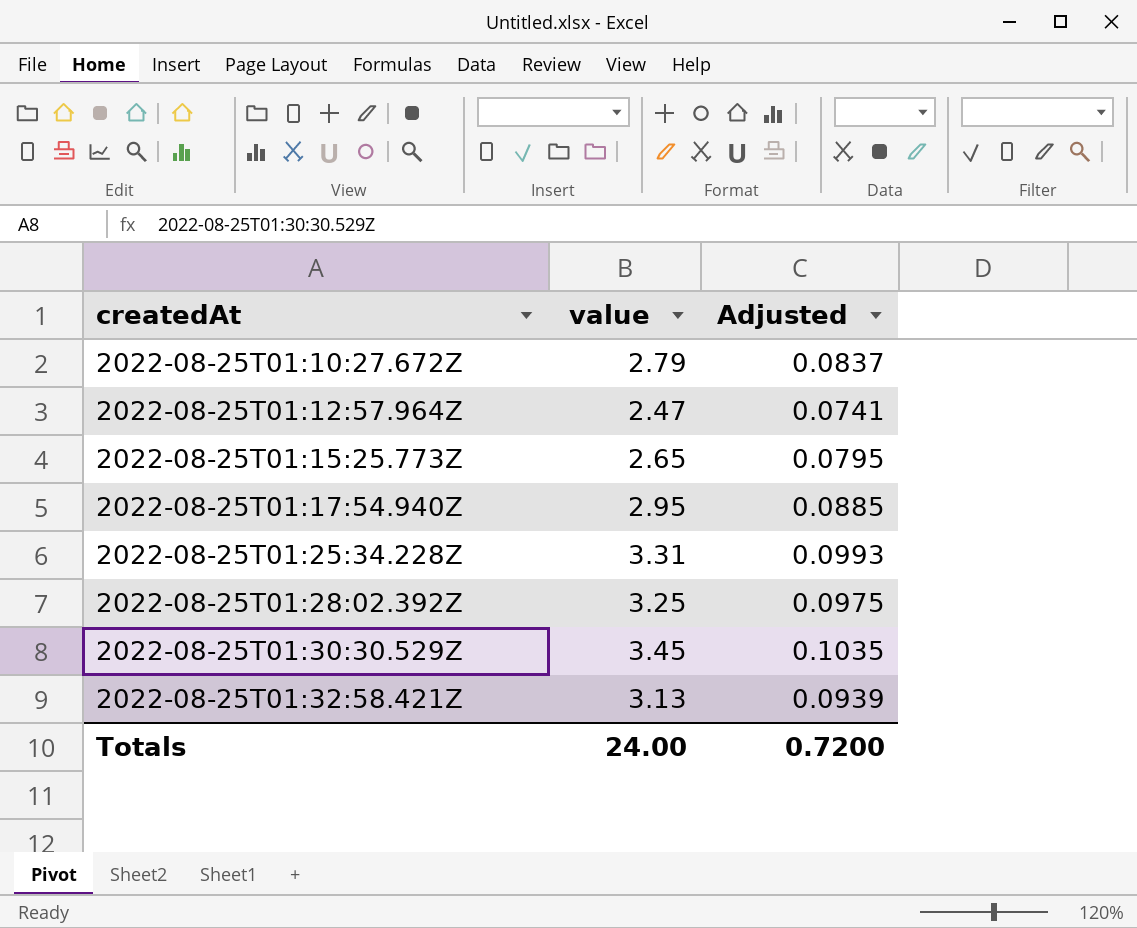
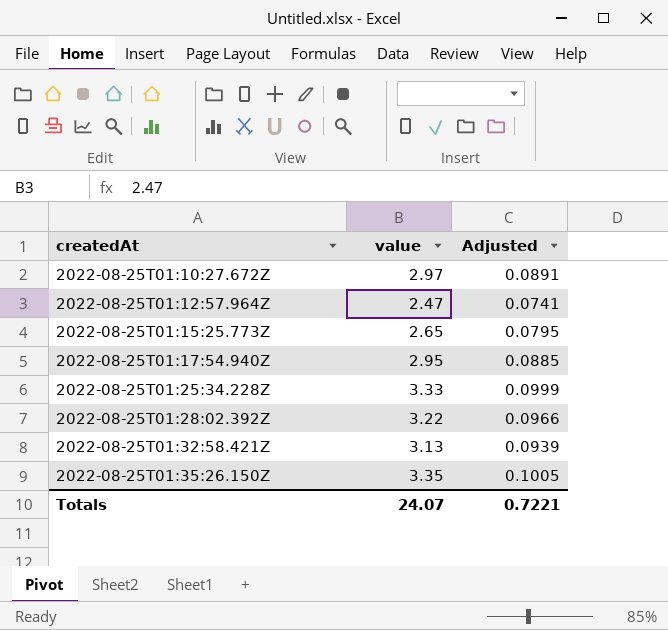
row 2022-08-25T01:30:30.529Z: 3.45 | 0.1035 -> none
2022-08-25T01:10:27.672Z | value: 2.79 -> 2.97
2022-08-25T01:10:27.672Z | Adjusted: 0.0837 -> 0.0891
2022-08-25T01:25:34.228Z | value: 3.31 -> 3.33
2022-08-25T01:25:34.228Z | Adjusted: 0.0993 -> 0.0999
2022-08-25T01:28:02.392Z | value: 3.25 -> 3.22
2022-08-25T01:28:02.392Z | Adjusted: 0.0975 -> 0.0966
row 2022-08-25T01:35:26.150Z: none -> 3.35 | 0.1005
Totals | value: 24.00 -> 24.07
Totals | Adjusted: 0.7200 -> 0.7221

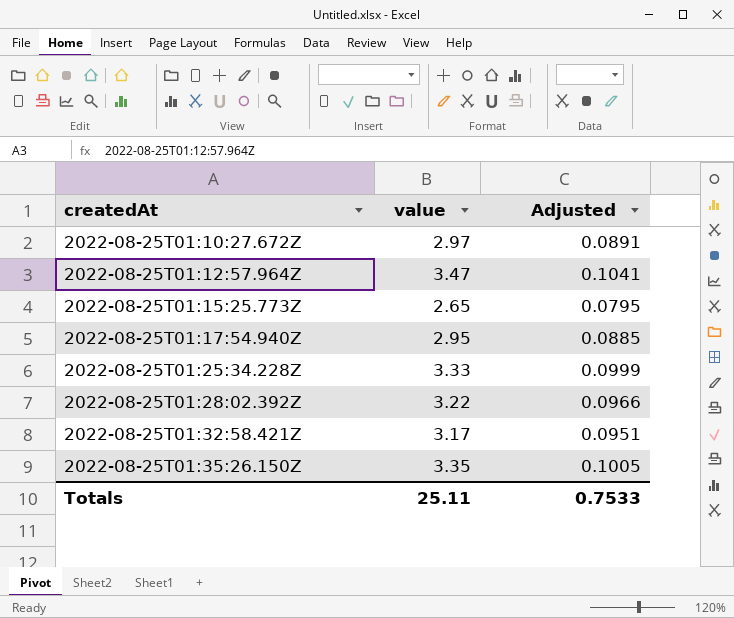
2022-08-25T01:12:57.964Z | value: 2.47 -> 3.47
2022-08-25T01:12:57.964Z | Adjusted: 0.0741 -> 0.1041
2022-08-25T01:32:58.421Z | value: 3.13 -> 3.17
2022-08-25T01:32:58.421Z | Adjusted: 0.0939 -> 0.0951
Totals | value: 24.07 -> 25.11
Totals | Adjusted: 0.7221 -> 0.7533

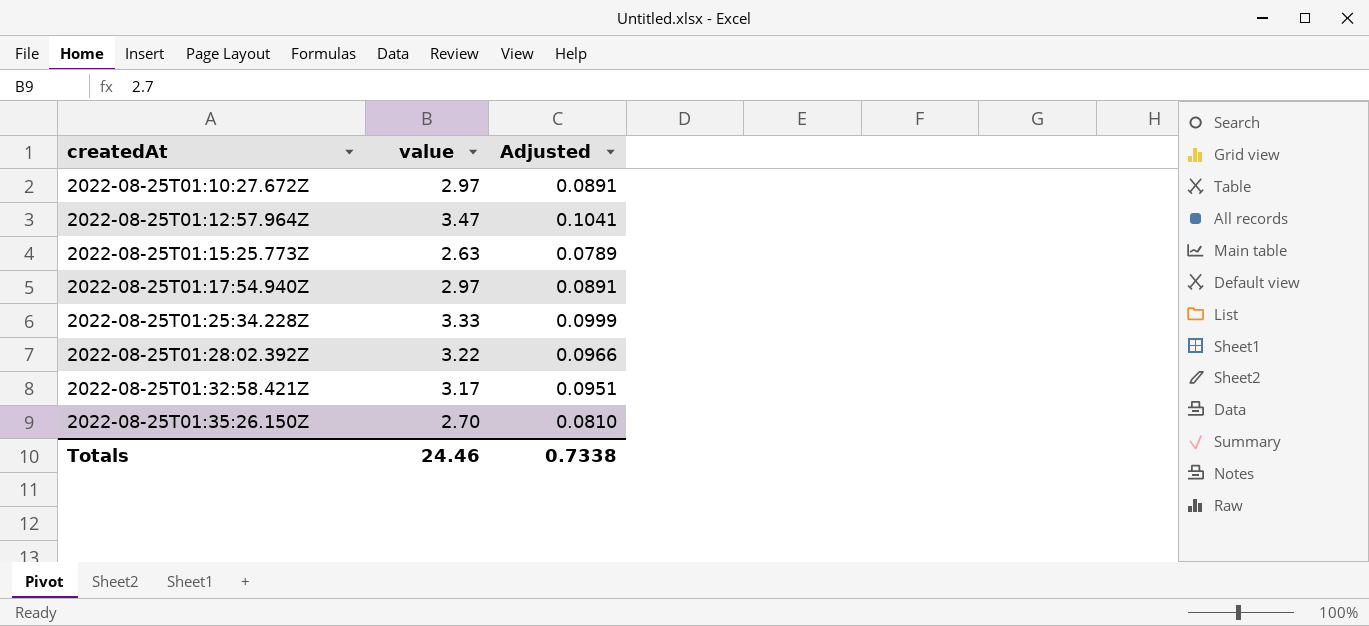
2022-08-25T01:15:25.773Z | value: 2.65 -> 2.63
2022-08-25T01:15:25.773Z | Adjusted: 0.0795 -> 0.0789
2022-08-25T01:17:54.940Z | value: 2.95 -> 2.97
2022-08-25T01:17:54.940Z | Adjusted: 0.0885 -> 0.0891
2022-08-25T01:35:26.150Z | value: 3.35 -> 2.70
2022-08-25T01:35:26.150Z | Adjusted: 0.1005 -> 0.0810
Totals | value: 25.11 -> 24.46
Totals | Adjusted: 0.7533 -> 0.7338

